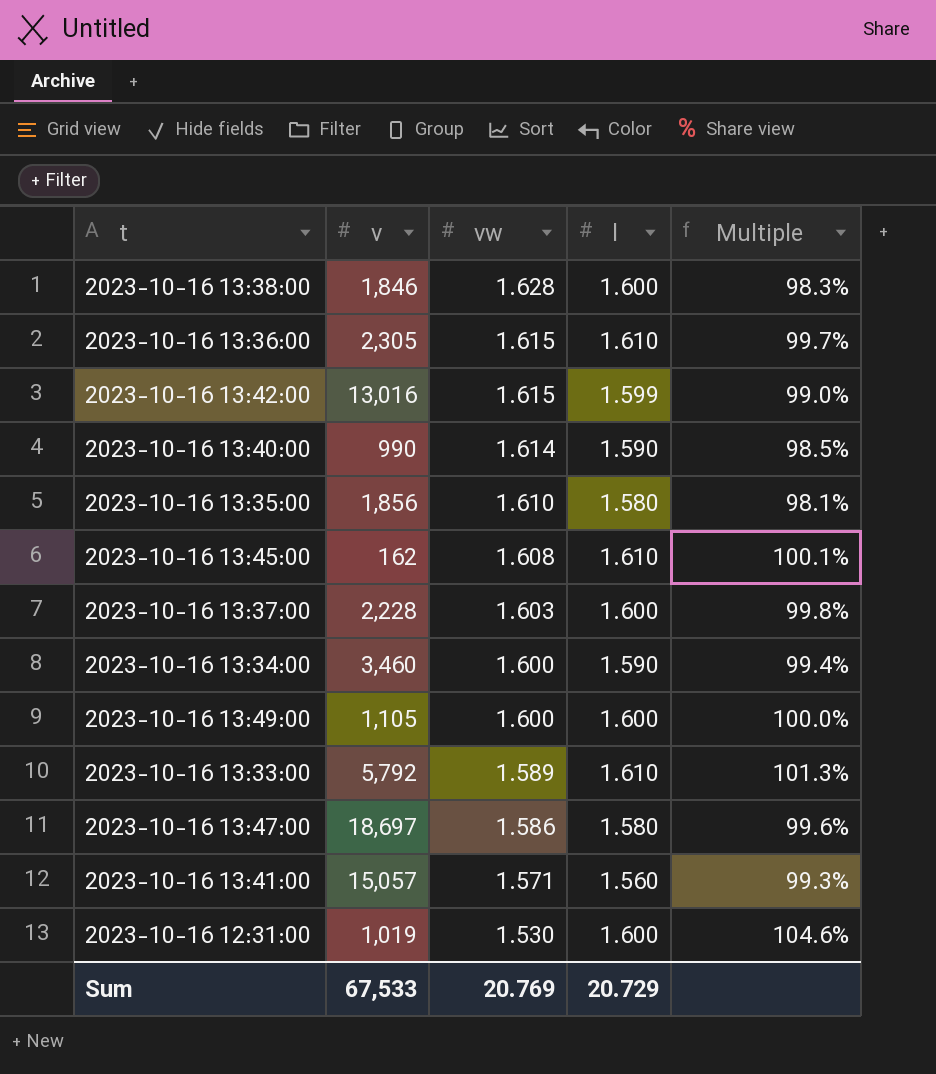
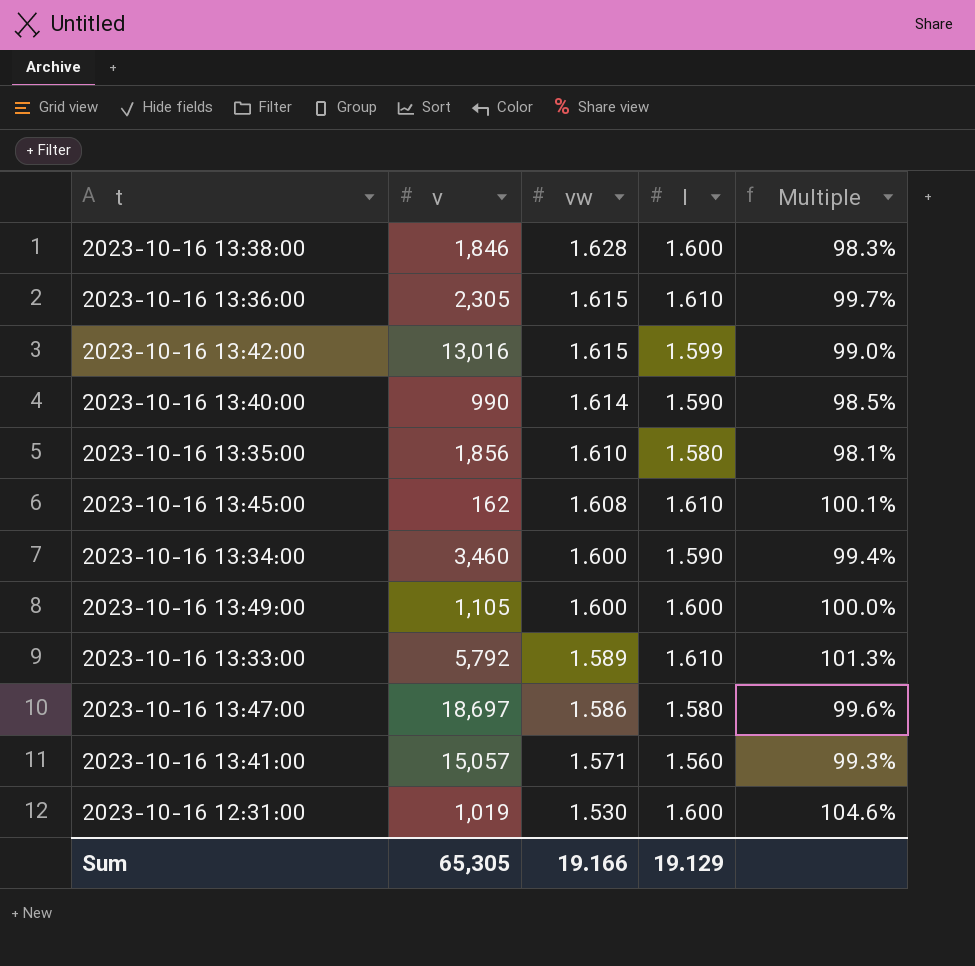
row 2023-10-16 13:37:00: 2,228 | 1.603 | 1.600 | 99.8% -> none
Sum | v: 67,533 -> 65,305
Sum | vw: 20.769 -> 19.166
Sum | l: 20.729 -> 19.129

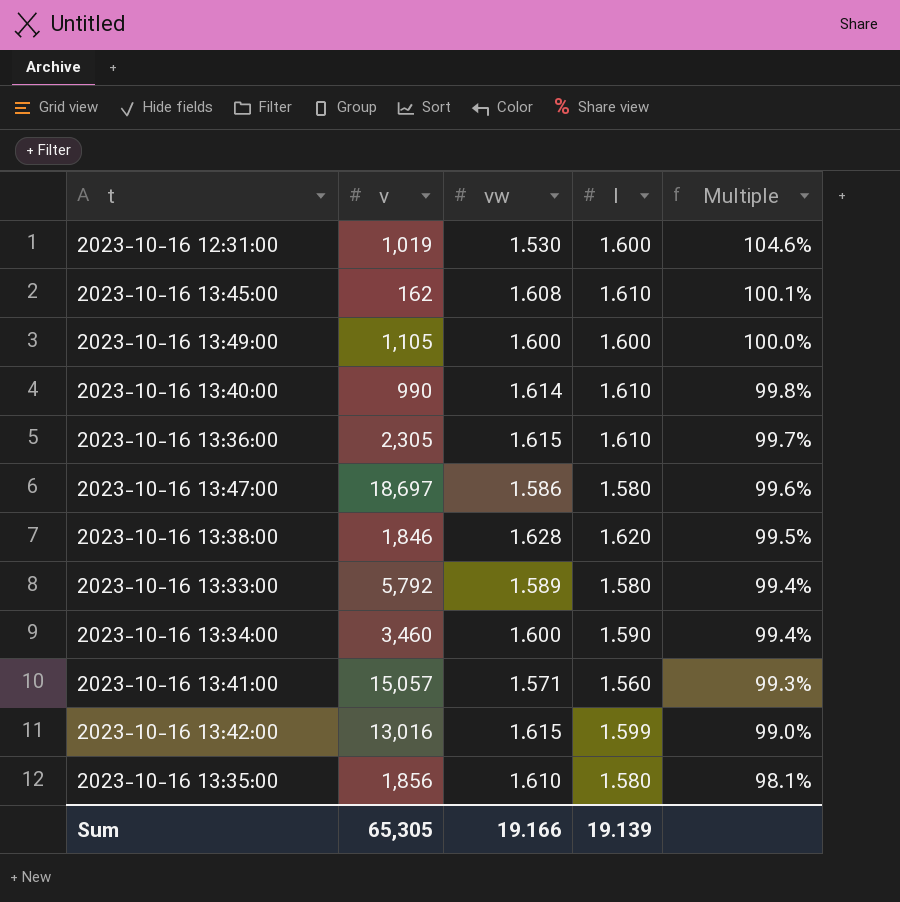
row order: vw descending -> Multiple descending
2023-10-16 13:40:00 | l: 1.590 -> 1.610
2023-10-16 13:40:00 | Multiple: 98.5% -> 99.8%
2023-10-16 13:38:00 | l: 1.600 -> 1.620
2023-10-16 13:38:00 | Multiple: 98.3% -> 99.5%
2023-10-16 13:33:00 | l: 1.610 -> 1.580
2023-10-16 13:33:00 | Multiple: 101.3% -> 99.4%
Sum | l: 19.129 -> 19.139

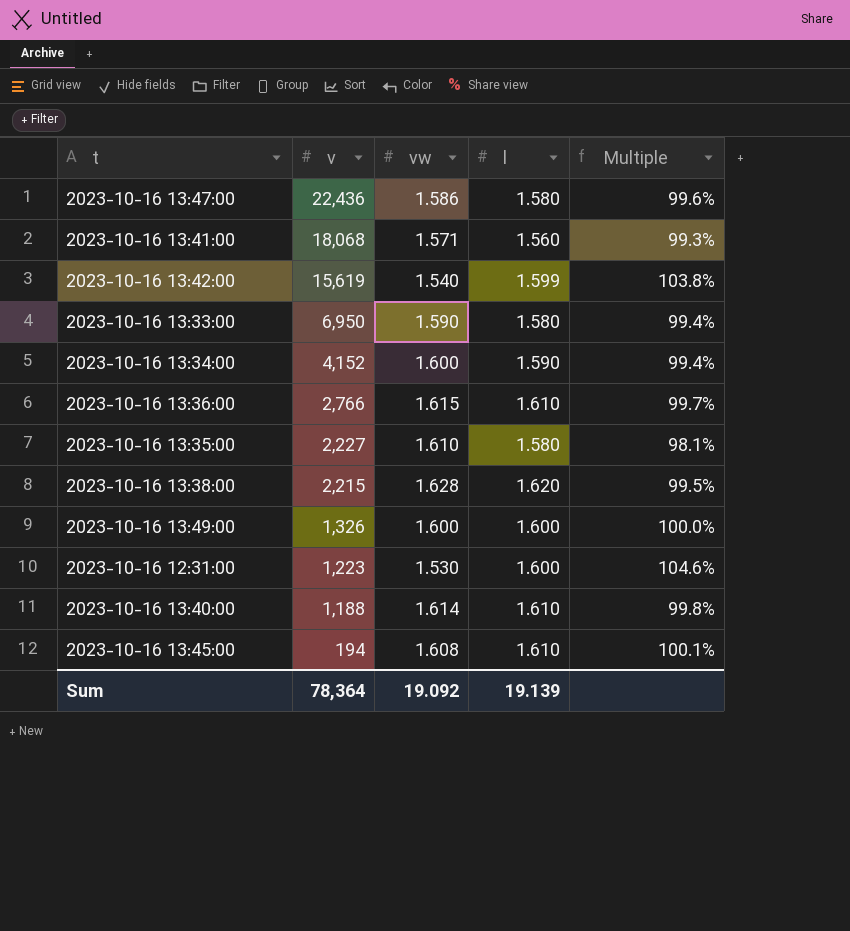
row order: Multiple descending -> v descending
2023-10-16 13:47:00 | v: 18,697 -> 22,436
2023-10-16 13:41:00 | v: 15,057 -> 18,068
2023-10-16 13:42:00 | v: 13,016 -> 15,619
2023-10-16 13:42:00 | vw: 1.615 -> 1.540
2023-10-16 13:42:00 | Multiple: 99.0% -> 103.8%
2023-10-16 13:33:00 | v: 5,792 -> 6,950
2023-10-16 13:33:00 | vw: 1.589 -> 1.590
2023-10-16 13:34:00 | v: 3,460 -> 4,152
2023-10-16 13:36:00 | v: 2,305 -> 2,766
2023-10-16 13:35:00 | v: 1,856 -> 2,227
2023-10-16 13:38:00 | v: 1,846 -> 2,215
2023-10-16 13:49:00 | v: 1,105 -> 1,326
2023-10-16 12:31:00 | v: 1,019 -> 1,223
2023-10-16 13:40:00 | v: 990 -> 1,188
2023-10-16 13:45:00 | v: 162 -> 194
Sum | v: 65,305 -> 78,364
Sum | vw: 19.166 -> 19.092

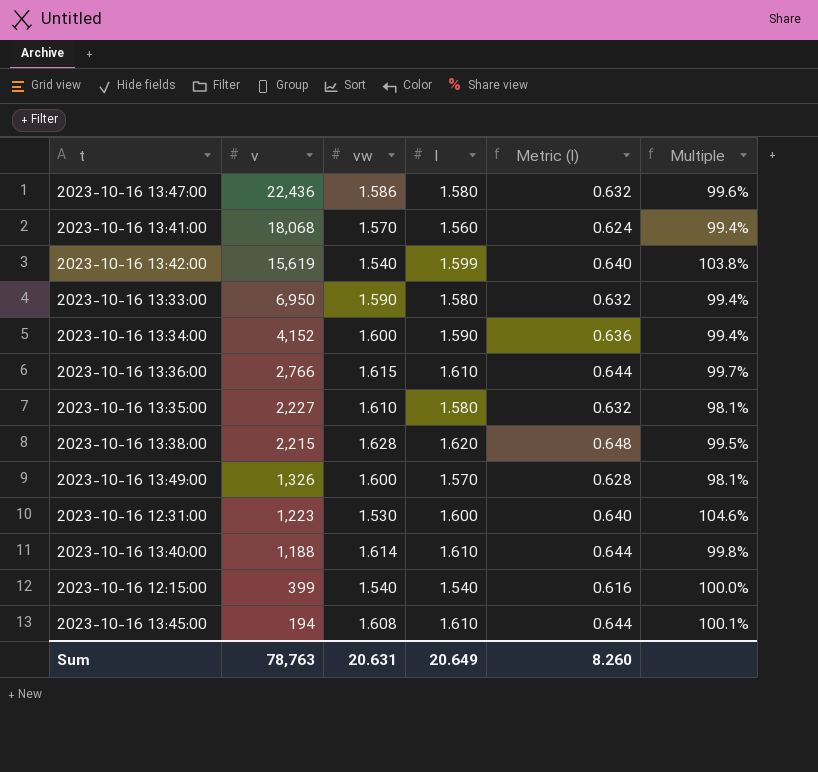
column Metric (l) | formula: none -> [l] * 0.4
2023-10-16 13:41:00 | vw: 1.571 -> 1.570
2023-10-16 13:41:00 | Multiple: 99.3% -> 99.4%
2023-10-16 13:49:00 | l: 1.600 -> 1.570
2023-10-16 13:49:00 | Multiple: 100.0% -> 98.1%
row 2023-10-16 12:15:00: none -> 399 | 1.540 | 1.540 | 0.616 | 100.0%
Sum | v: 78,364 -> 78,763
Sum | vw: 19.092 -> 20.631
Sum | l: 19.139 -> 20.649

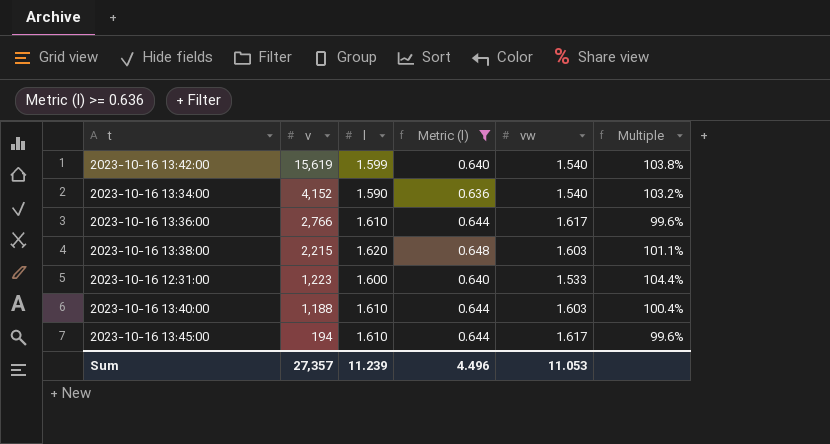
filter: none -> Metric (l) >= 0.636
column vw | position: 3 -> 5
2023-10-16 13:34:00 | vw: 1.600 -> 1.540
2023-10-16 13:34:00 | Multiple: 99.4% -> 103.2%
2023-10-16 13:36:00 | vw: 1.615 -> 1.617
2023-10-16 13:36:00 | Multiple: 99.7% -> 99.6%
2023-10-16 13:38:00 | vw: 1.628 -> 1.603
2023-10-16 13:38:00 | Multiple: 99.5% -> 101.1%
2023-10-16 12:31:00 | vw: 1.530 -> 1.533
2023-10-16 12:31:00 | Multiple: 104.6% -> 104.4%
2023-10-16 13:40:00 | vw: 1.614 -> 1.603
2023-10-16 13:40:00 | Multiple: 99.8% -> 100.4%
2023-10-16 13:45:00 | vw: 1.608 -> 1.617
2023-10-16 13:45:00 | Multiple: 100.1% -> 99.6%
Sum | v: 78,763 -> 27,357
Sum | l: 20.649 -> 11.239
Sum | Metric (l): 8.260 -> 4.496
Sum | vw: 20.631 -> 11.053

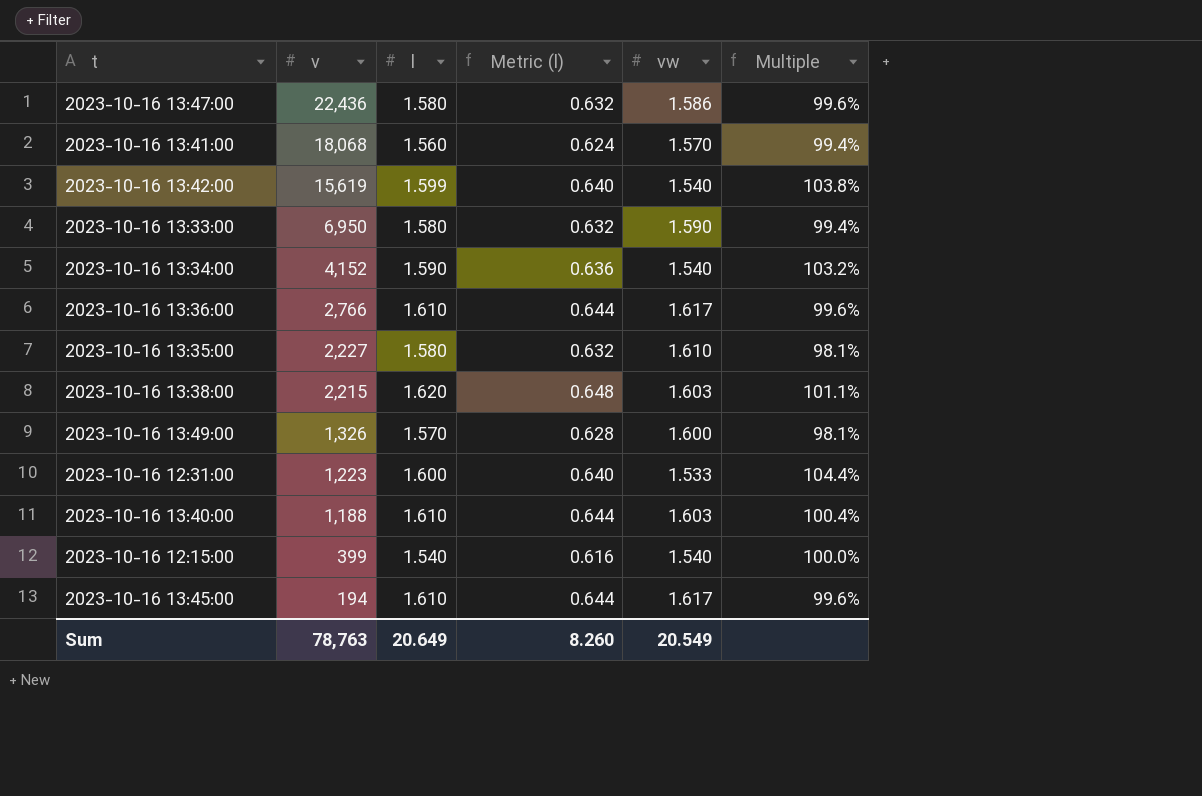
filter: Metric (l) >= 0.636 -> none
Sum | v: 27,357 -> 78,763
Sum | l: 11.239 -> 20.649
Sum | Metric (l): 4.496 -> 8.260
Sum | vw: 11.053 -> 20.549

